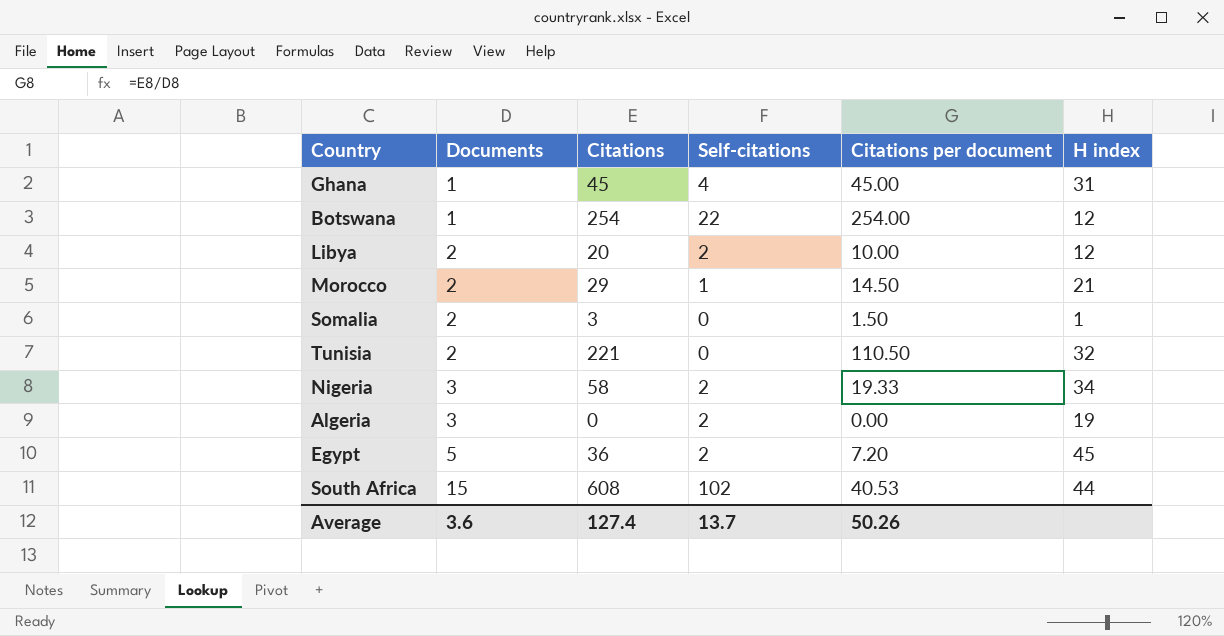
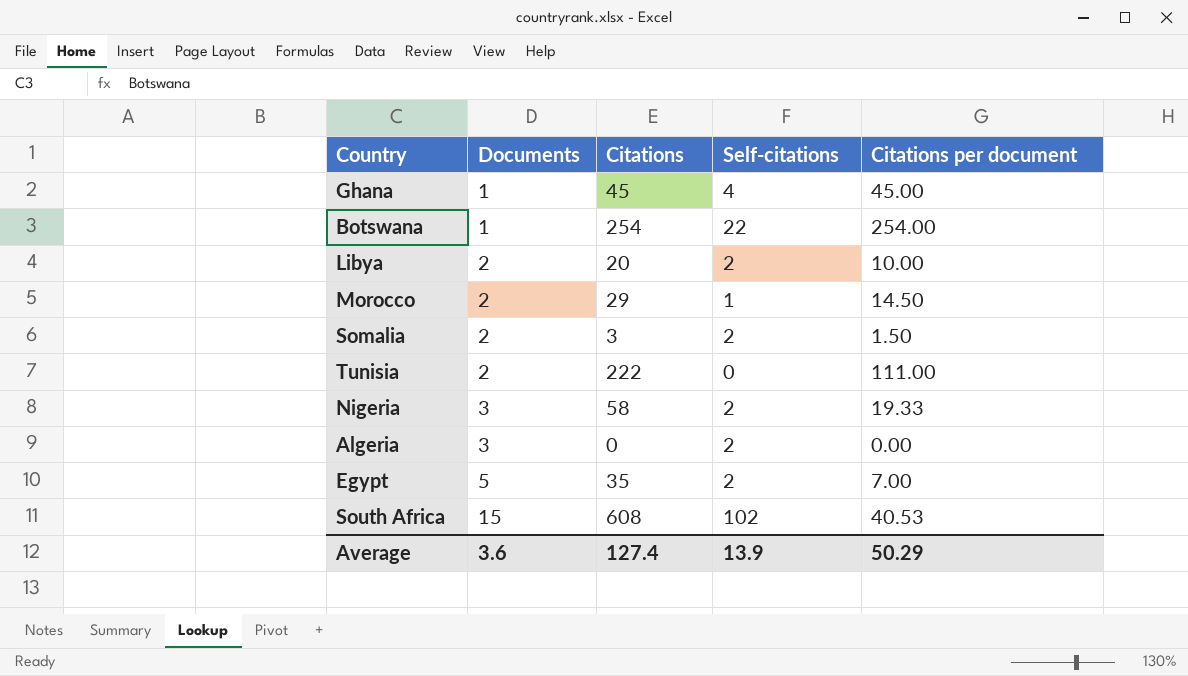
column H index | position: 6 -> none
Somalia | Self-citations: 0 -> 2
Tunisia | Citations: 221 -> 222
Tunisia | Citations per document: 110.50 -> 111.00
Egypt | Citations: 36 -> 35
Egypt | Citations per document: 7.20 -> 7.00
Average | Self-citations: 13.7 -> 13.9
Average | Citations per document: 50.26 -> 50.29

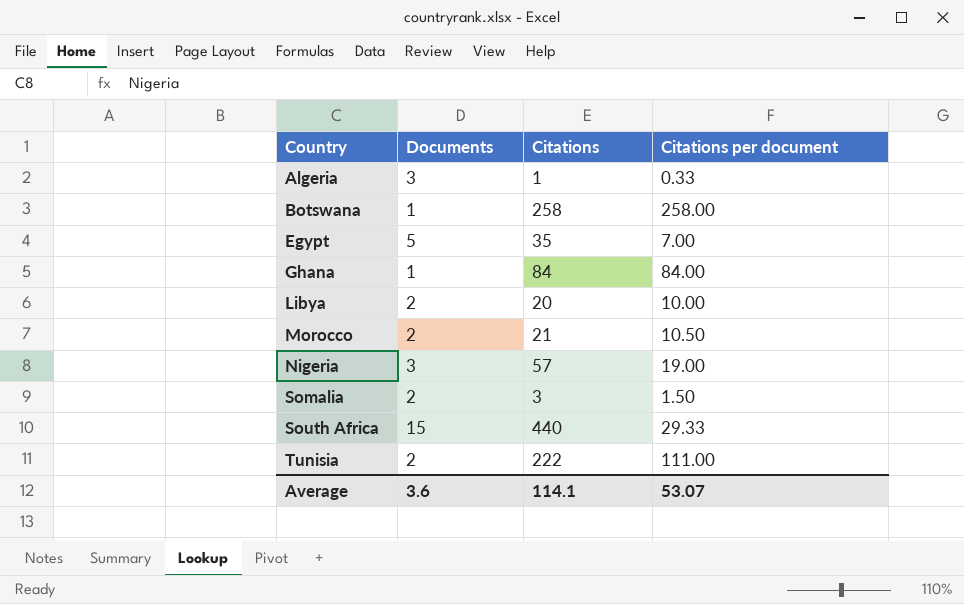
row order: Documents ascending -> Country ascending
column Self-citations | position: 4 -> none
Algeria | Citations: 0 -> 1
Algeria | Citations per document: 0.00 -> 0.33
Botswana | Citations: 254 -> 258
Botswana | Citations per document: 254.00 -> 258.00
Ghana | Citations: 45 -> 84
Ghana | Citations per document: 45.00 -> 84.00
Morocco | Citations: 29 -> 21
Morocco | Citations per document: 14.50 -> 10.50
Nigeria | Citations: 58 -> 57
Nigeria | Citations per document: 19.33 -> 19.00
South Africa | Citations: 608 -> 440
South Africa | Citations per document: 40.53 -> 29.33
Average | Citations: 127.4 -> 114.1
Average | Citations per document: 50.29 -> 53.07

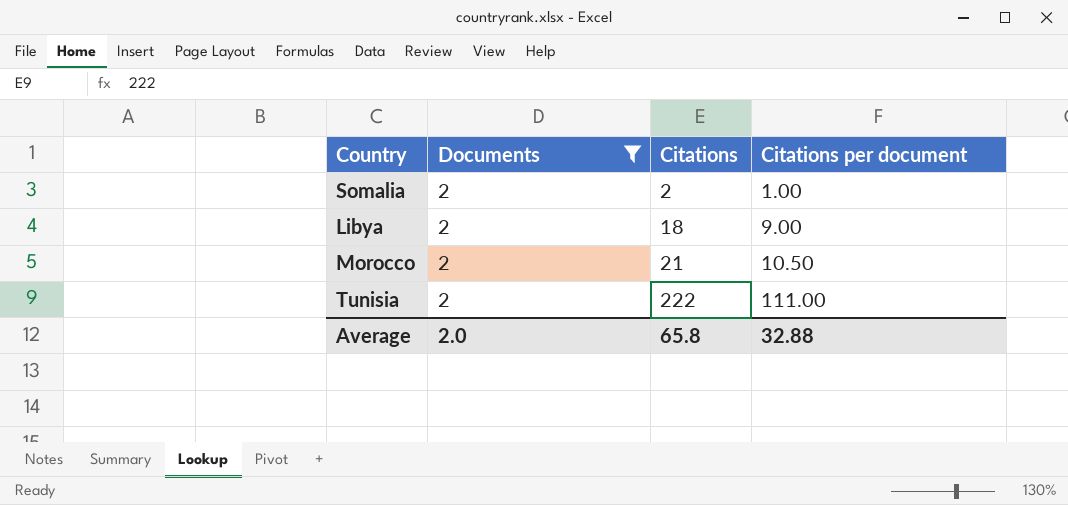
filter: none -> Documents = 2
row order: Country ascending -> Citations ascending
Somalia | Citations: 3 -> 2
Somalia | Citations per document: 1.50 -> 1.00
Libya | Citations: 20 -> 18
Libya | Citations per document: 10.00 -> 9.00
Average | Documents: 3.6 -> 2.0
Average | Citations: 114.1 -> 65.8
Average | Citations per document: 53.07 -> 32.88

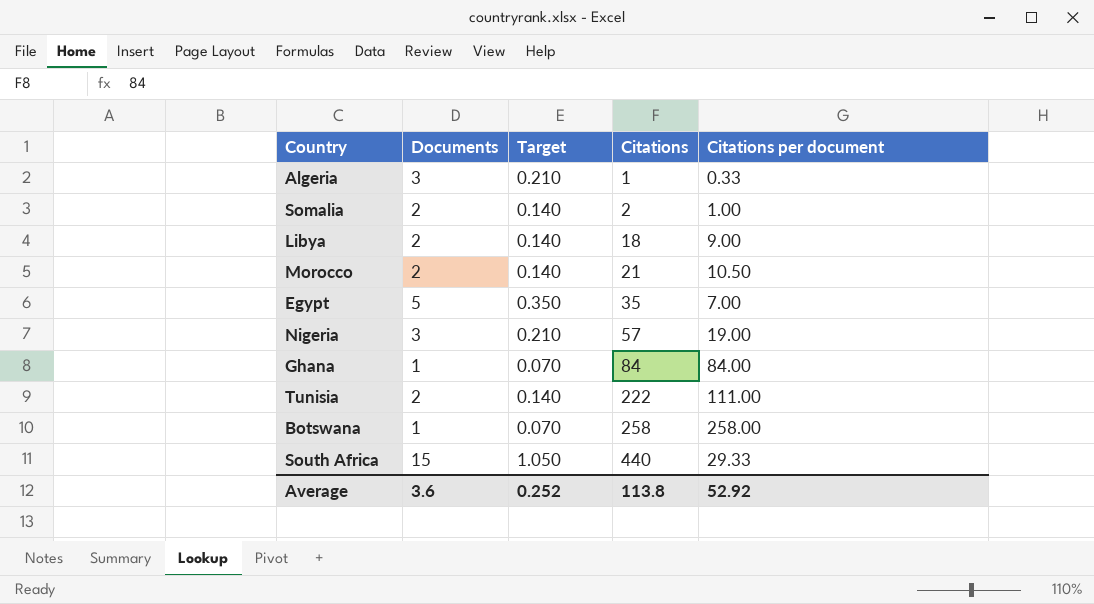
filter: Documents = 2 -> none
column Target | formula: none -> [Documents] * 0.07
Average | Documents: 2.0 -> 3.6
Average | Citations: 65.8 -> 113.8
Average | Citations per document: 32.88 -> 52.92

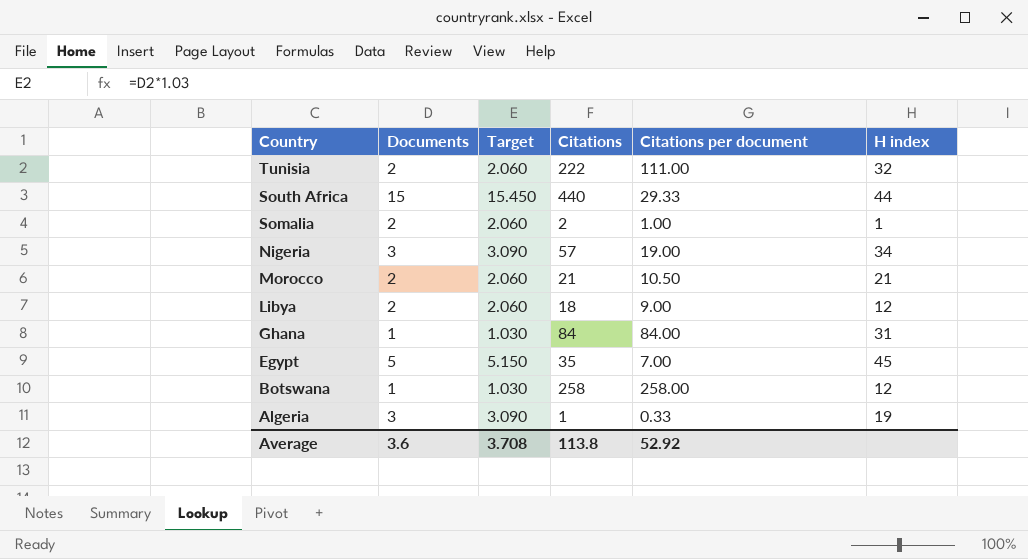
row order: Citations ascending -> Country descending
column Target | formula: [Documents] * 0.07 -> [Documents] * 1.03
column H index | position: none -> 6
Average | Target: 0.252 -> 3.708

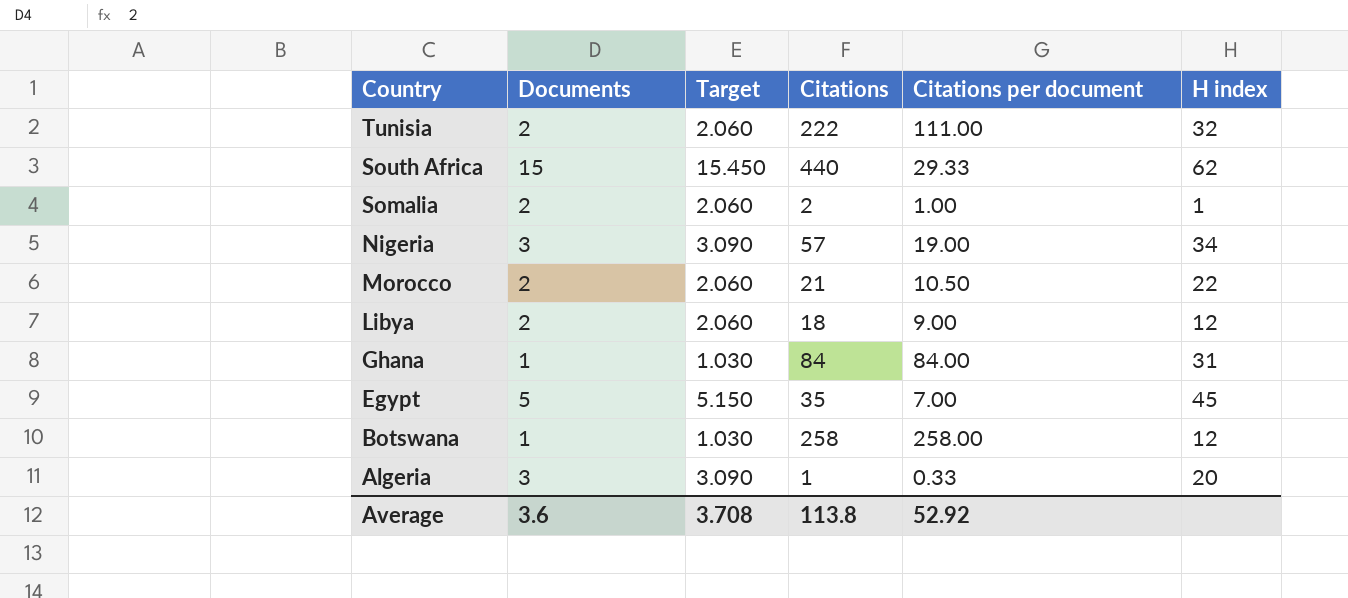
South Africa | H index: 44 -> 62
Morocco | H index: 21 -> 22
Algeria | H index: 19 -> 20

